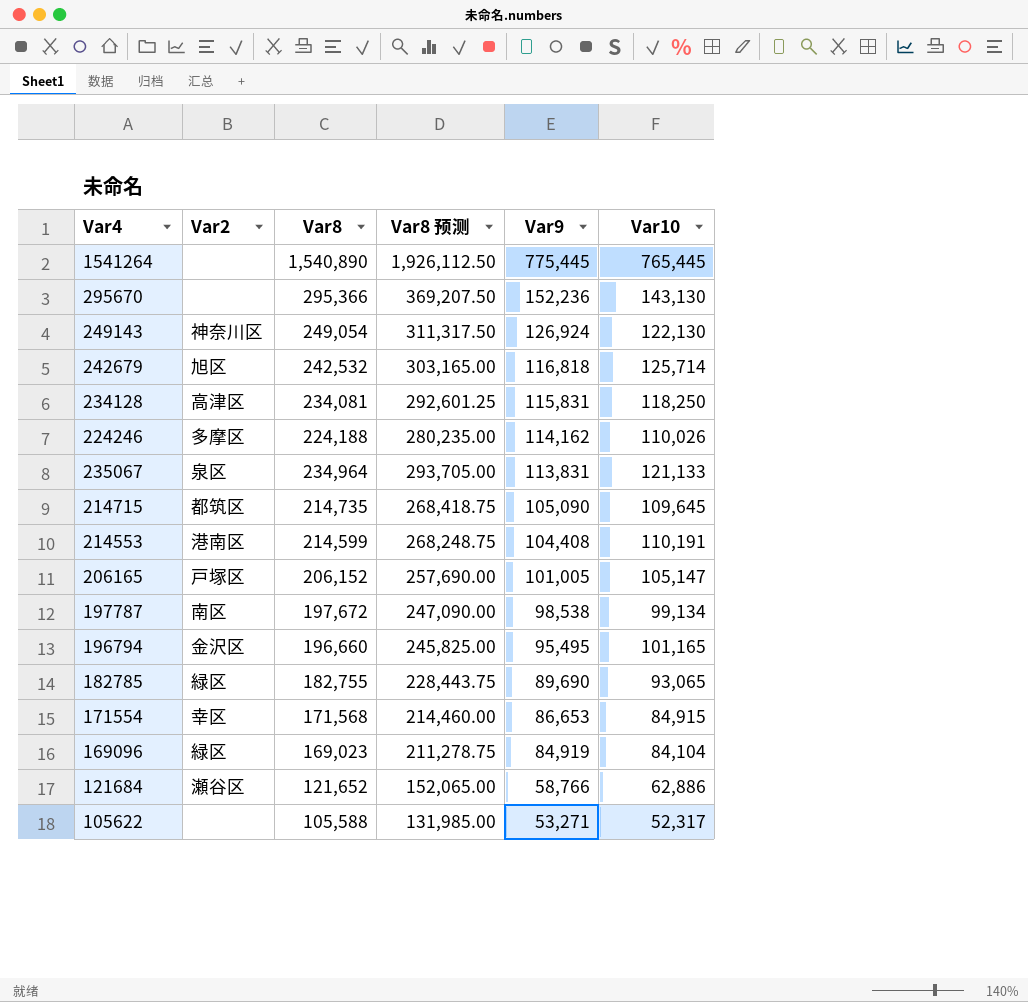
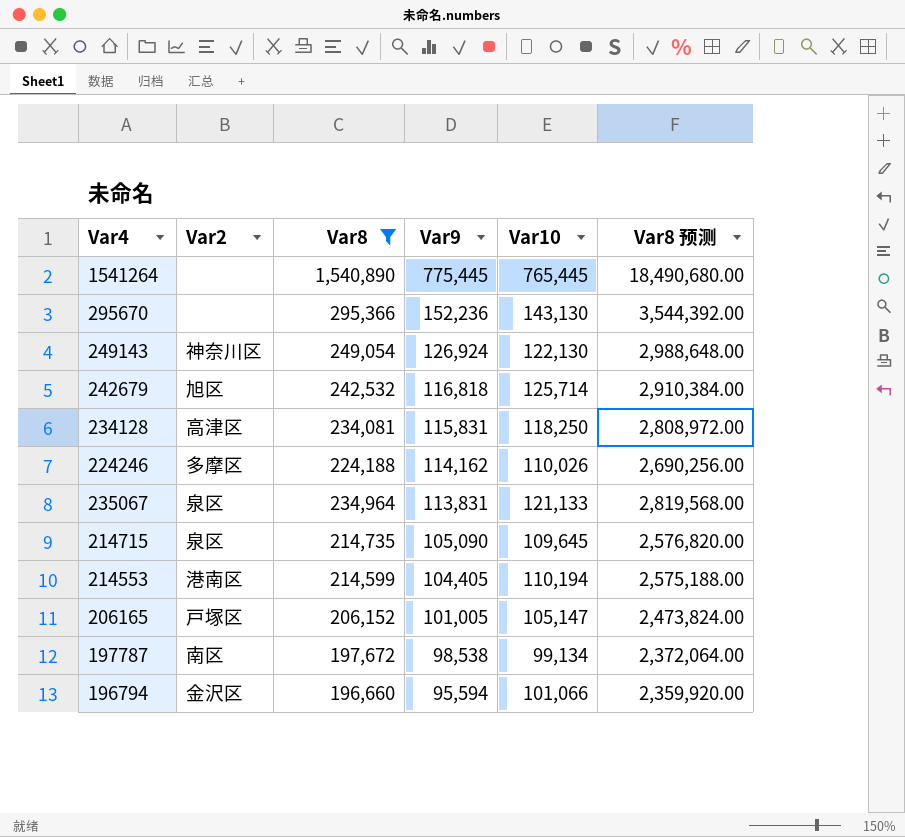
filter: none -> Var8 >= 196,660
column Var8 预测 | formula: [Var8] * 1.25 -> [Var8] * 12
column Var8 预测 | position: 4 -> 6
214715 | Var2: 都筑区 -> 泉区
214553 | Var9: 104,408 -> 104,405
214553 | Var10: 110,191 -> 110,194
196794 | Var9: 95,495 -> 95,594
196794 | Var10: 101,165 -> 101,066

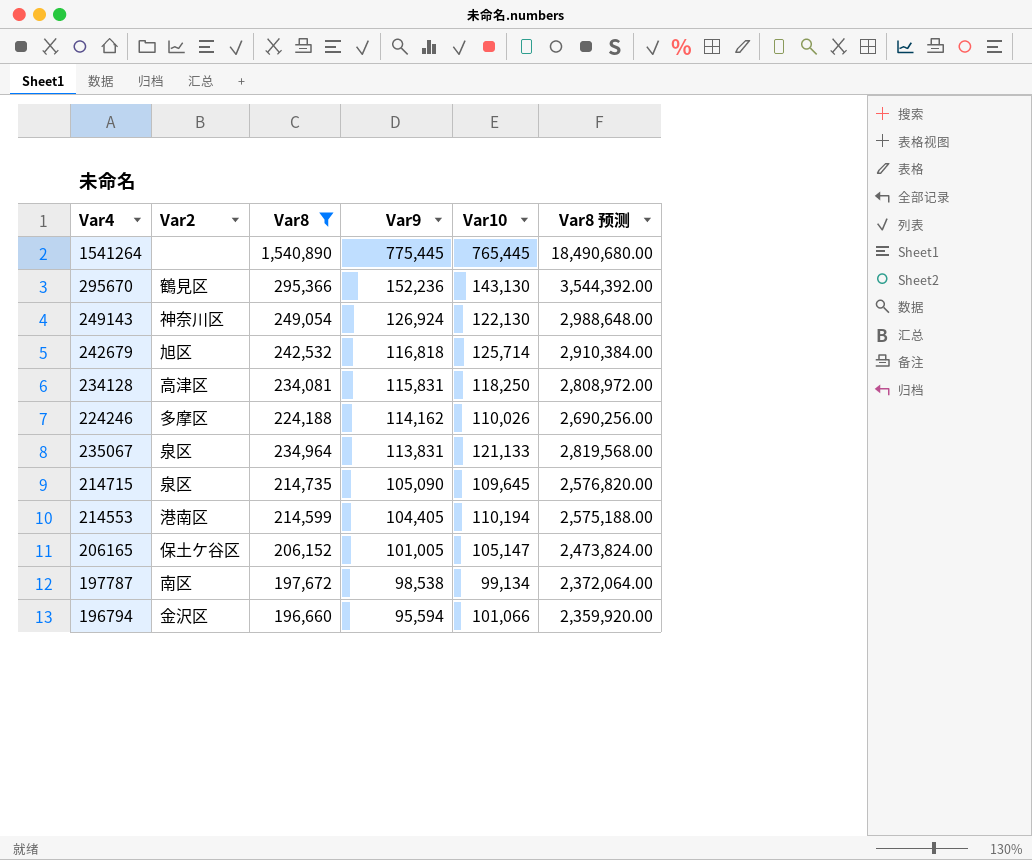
295670 | Var2: none -> 鶴見区
206165 | Var2: 戸塚区 -> 保土ケ谷区

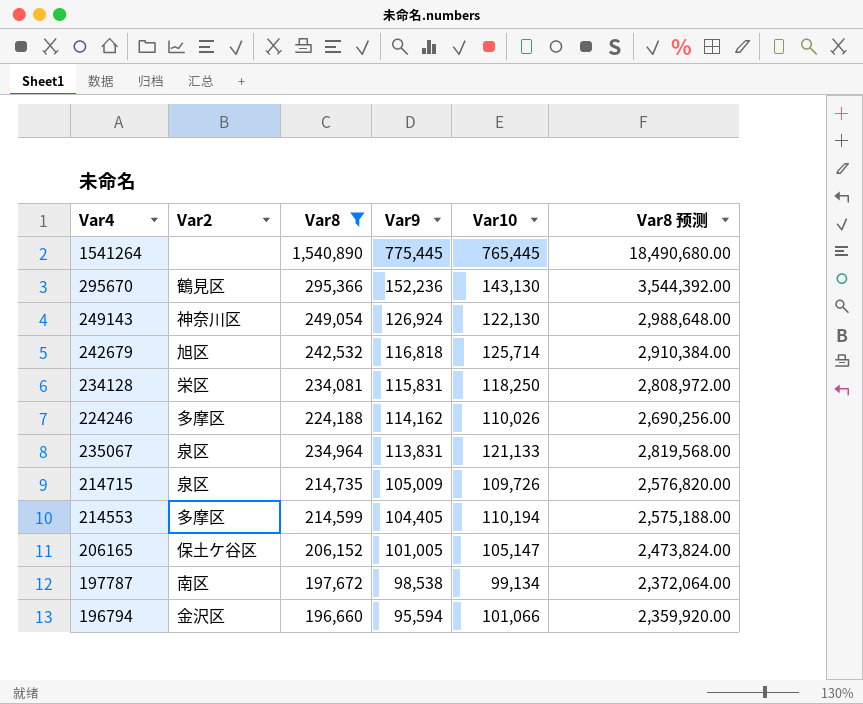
234128 | Var2: 高津区 -> 栄区
214715 | Var9: 105,090 -> 105,009
214715 | Var10: 109,645 -> 109,726
214553 | Var2: 港南区 -> 多摩区

